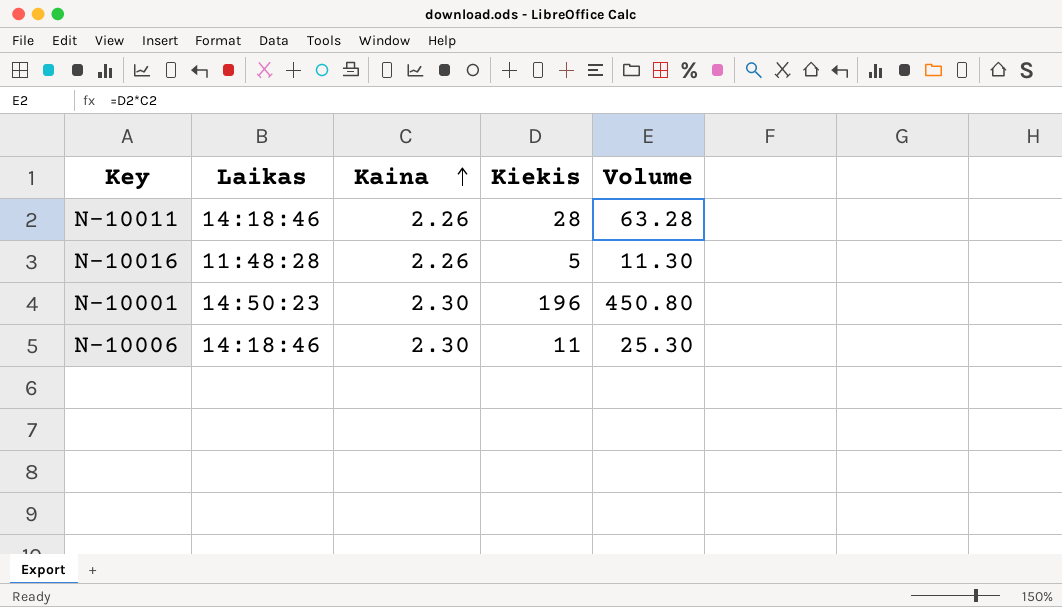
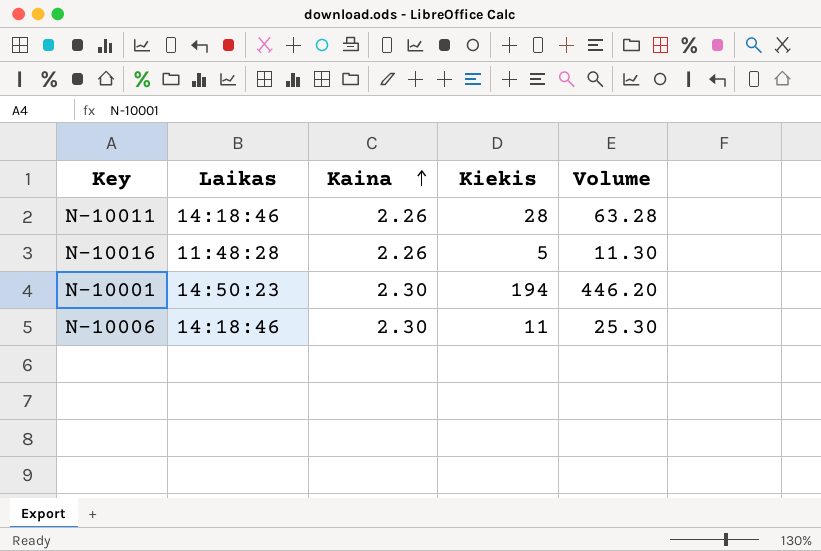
N-10001 | Kiekis: 196 -> 194
N-10001 | Volume: 450.80 -> 446.20

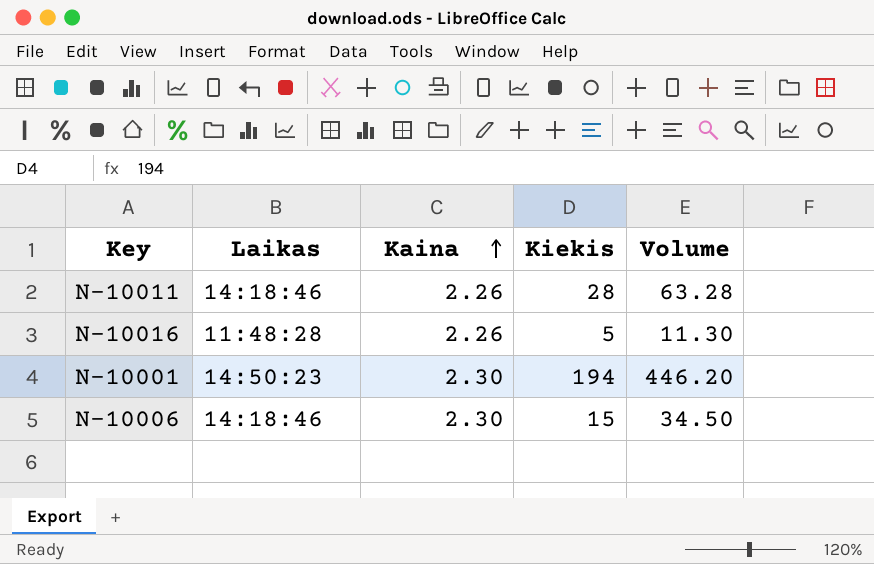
N-10006 | Kiekis: 11 -> 15
N-10006 | Volume: 25.30 -> 34.50

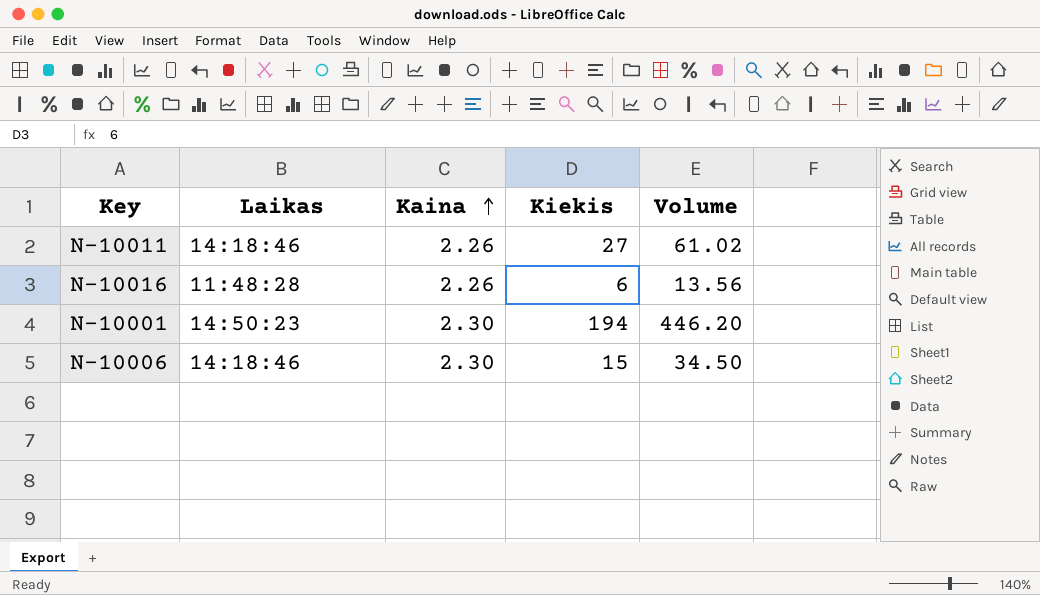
N-10011 | Kiekis: 28 -> 27
N-10011 | Volume: 63.28 -> 61.02
N-10016 | Kiekis: 5 -> 6
N-10016 | Volume: 11.30 -> 13.56

